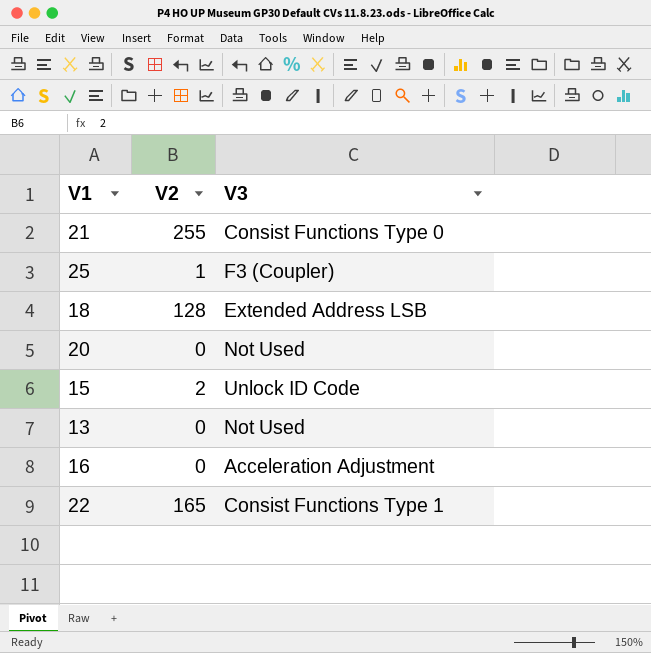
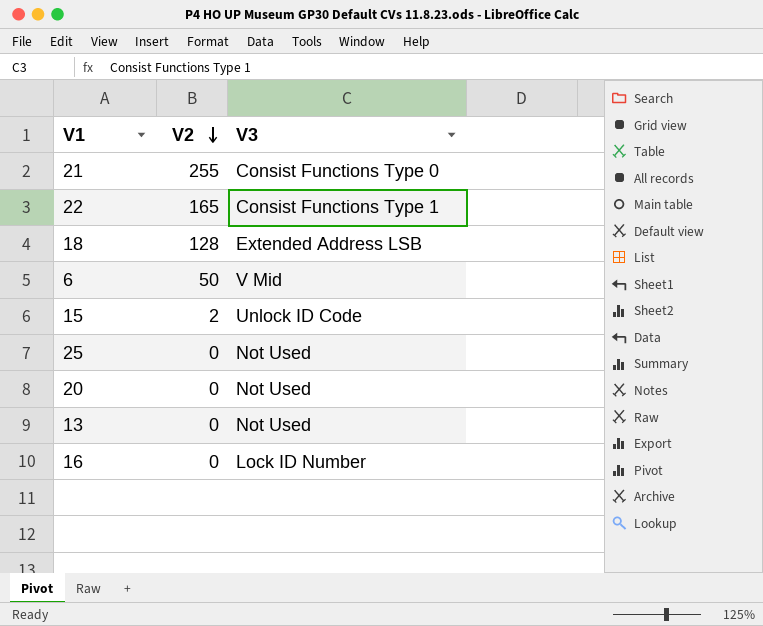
row order: none -> V2 descending
row 6: none -> 50 | V Mid
25 | V2: 1 -> 0
25 | V3: F3 (Coupler) -> Not Used
16 | V3: Acceleration Adjustment -> Lock ID Number

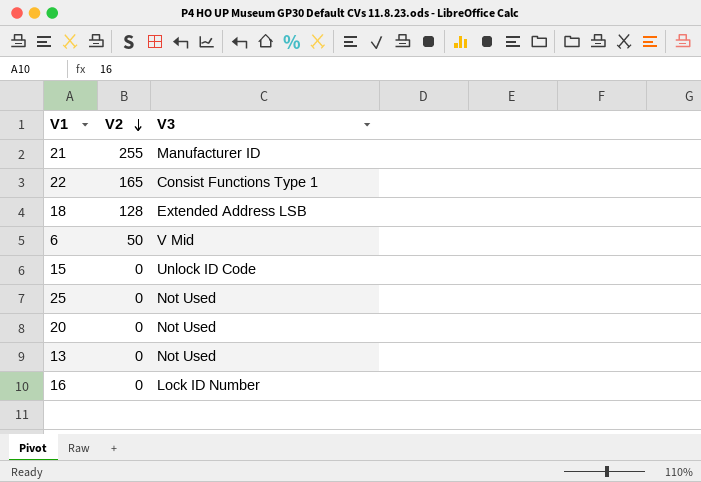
21 | V3: Consist Functions Type 0 -> Manufacturer ID
15 | V2: 2 -> 0

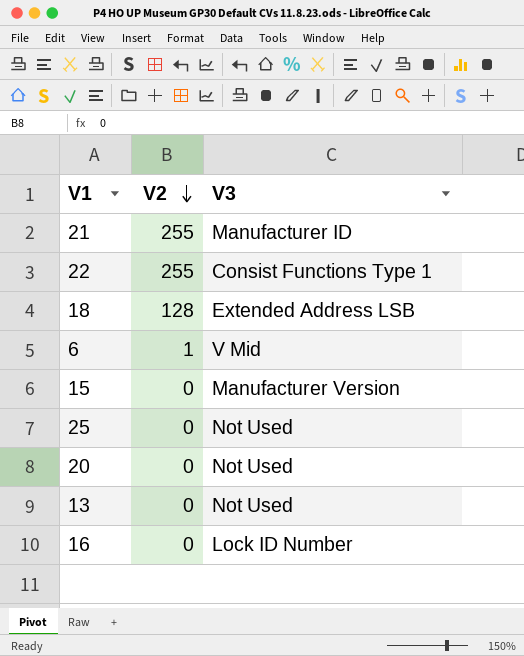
22 | V2: 165 -> 255
6 | V2: 50 -> 1
15 | V3: Unlock ID Code -> Manufacturer Version

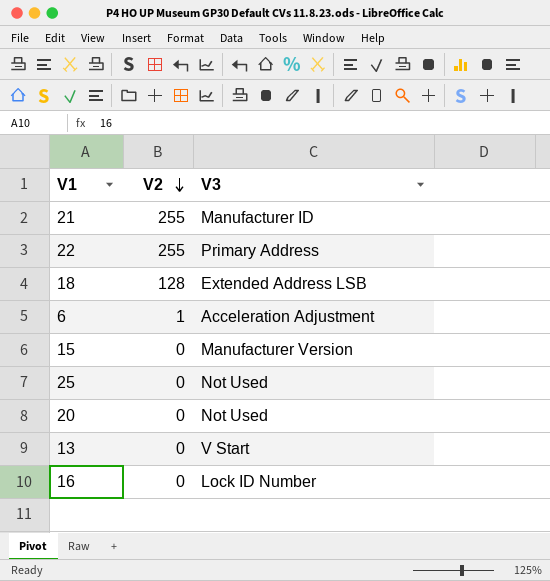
22 | V3: Consist Functions Type 1 -> Primary Address
6 | V3: V Mid -> Acceleration Adjustment
13 | V3: Not Used -> V Start

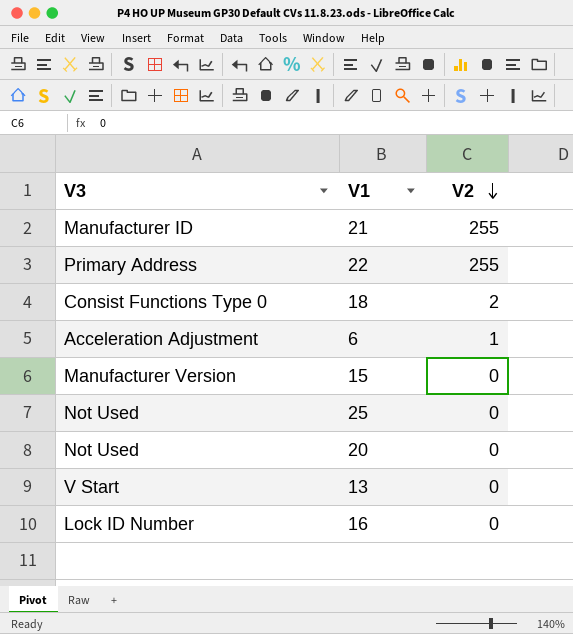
column V3 | position: 3 -> 1
18 | V3: Extended Address LSB -> Consist Functions Type 0
18 | V2: 128 -> 2

